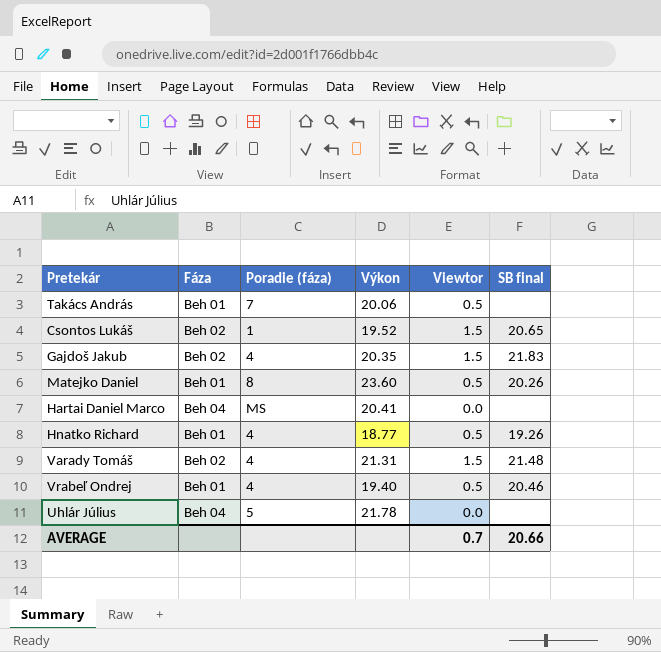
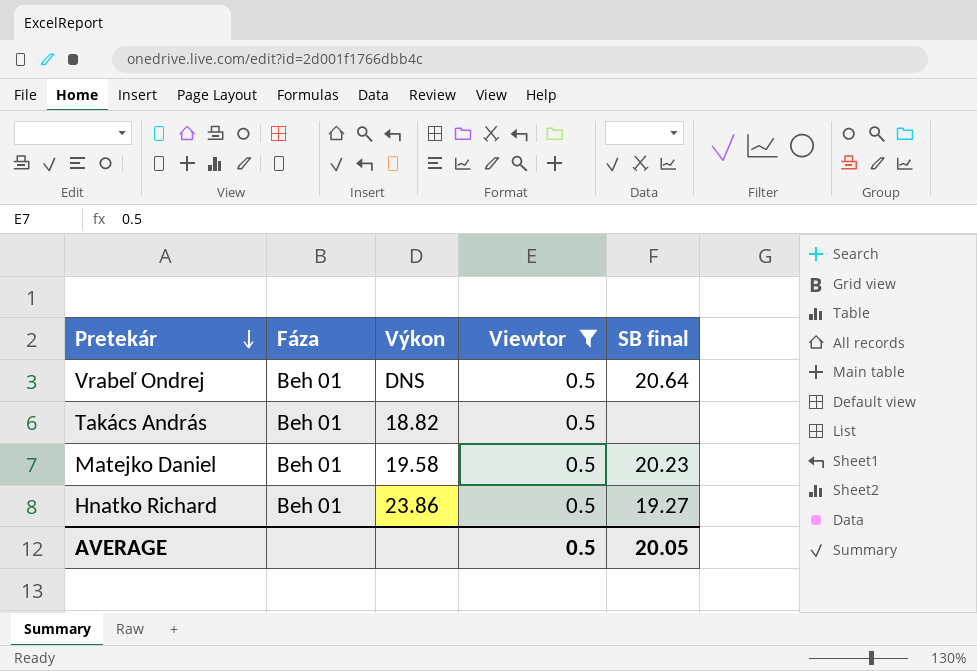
filter: none -> Viewtor = 0.5
row order: none -> Pretekár descending
column Poradie (fáza) | position: 3 -> none
Vrabeľ Ondrej | Výkon: 19.40 -> DNS
Vrabeľ Ondrej | SB final: 20.46 -> 20.64
Takács András | Výkon: 20.06 -> 18.82
Matejko Daniel | Výkon: 23.60 -> 19.58
Matejko Daniel | SB final: 20.26 -> 20.23
Hnatko Richard | Výkon: 18.77 -> 23.86
Hnatko Richard | SB final: 19.26 -> 19.27
AVERAGE | Viewtor: 0.7 -> 0.5
AVERAGE | SB final: 20.66 -> 20.05

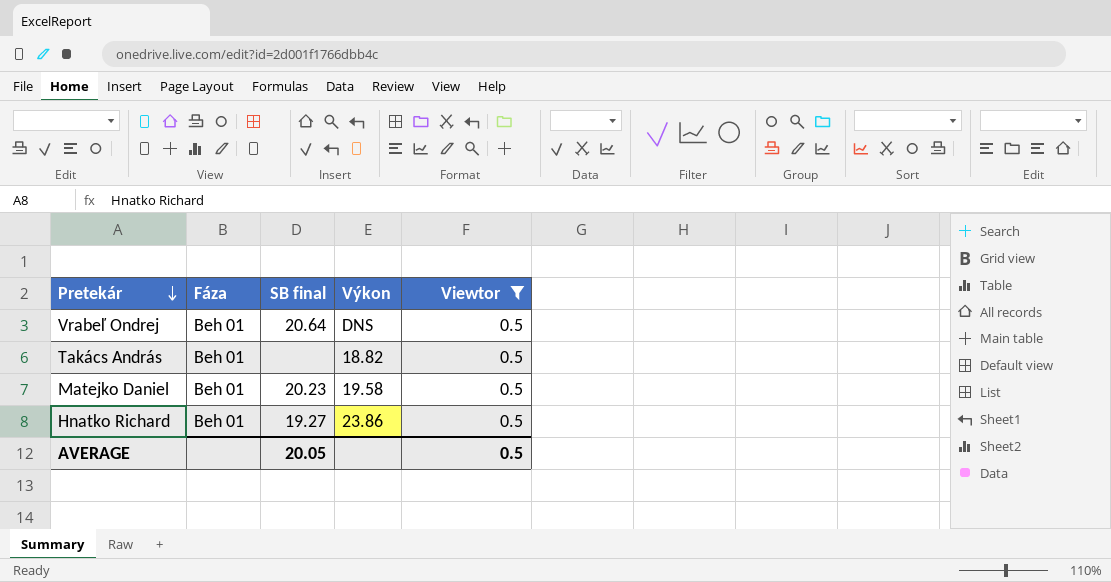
column SB final | position: 5 -> 3

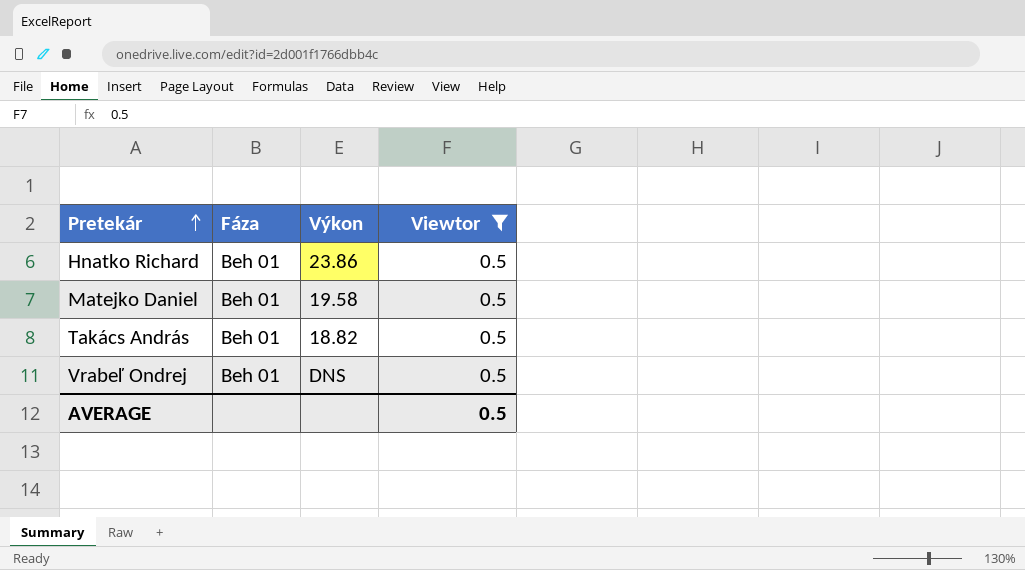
row order: Pretekár descending -> Pretekár ascending
column SB final | position: 3 -> none

